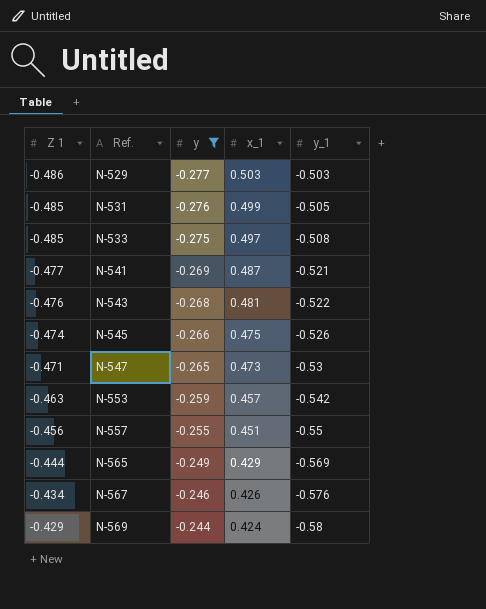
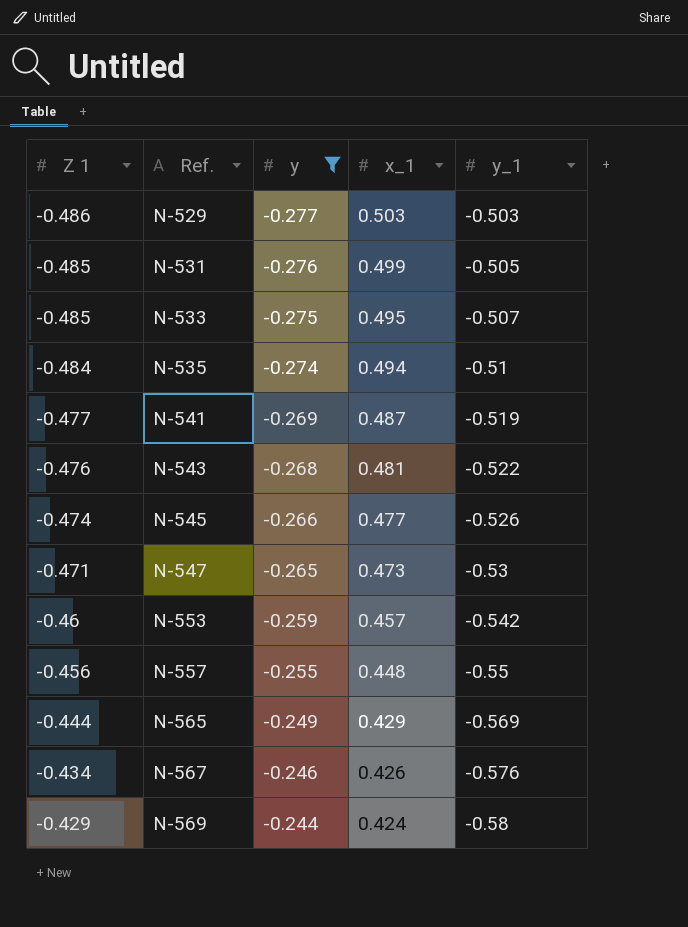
N-533 | x_1: 0.497 -> 0.495
N-533 | y_1: -0.508 -> -0.507
row N-535: none -> -0.484 | -0.274 | 0.494 | -0.51
N-541 | y_1: -0.521 -> -0.519
N-545 | x_1: 0.475 -> 0.477
N-553 | Z 1: -0.463 -> -0.46
N-557 | x_1: 0.451 -> 0.448

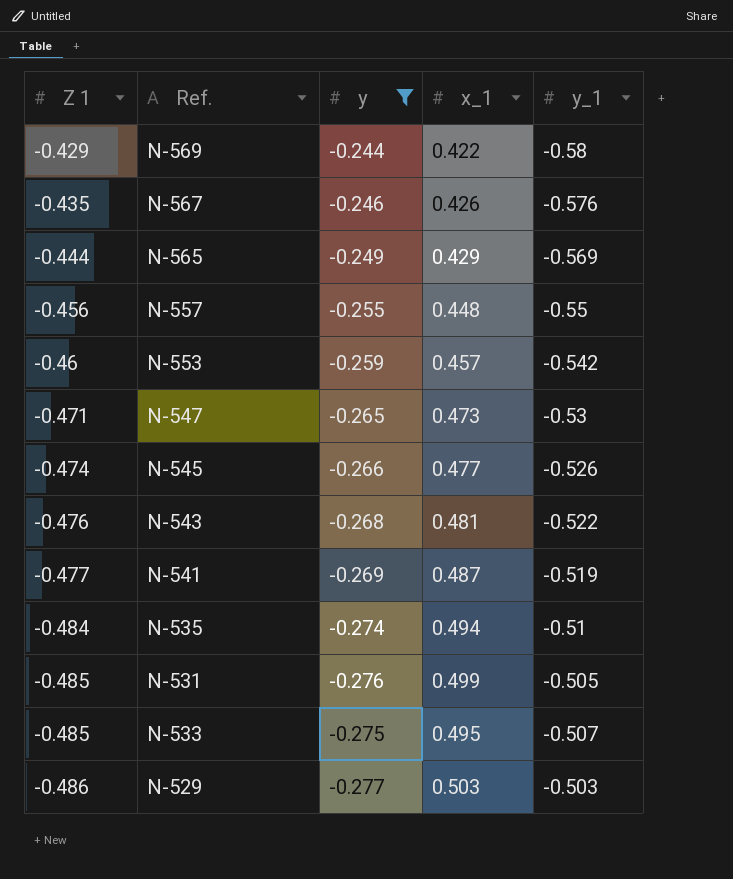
row order: Z 1 ascending -> Z 1 descending
N-569 | x_1: 0.424 -> 0.422
N-567 | Z 1: -0.434 -> -0.435

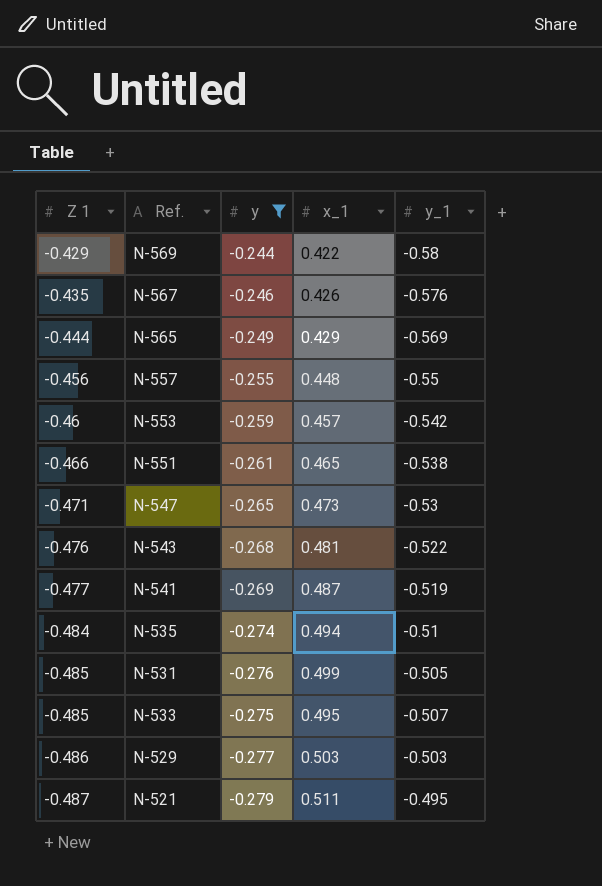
row N-545: -0.474 | -0.266 | 0.477 | -0.526 -> none
row N-551: none -> -0.466 | -0.261 | 0.465 | -0.538
row N-521: none -> -0.487 | -0.279 | 0.511 | -0.495

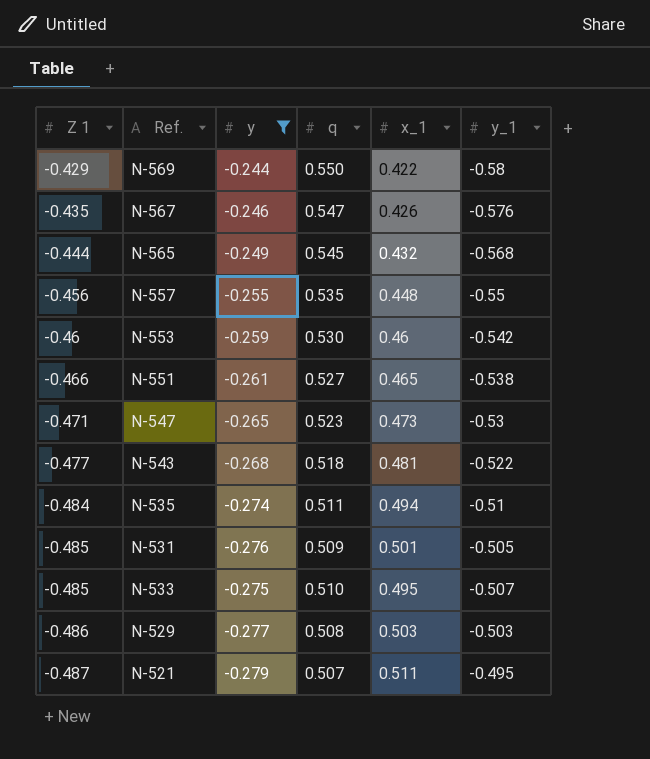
column q | position: none -> 4
row N-541: -0.477 | -0.269 | 0.487 | -0.519 -> none
N-565 | x_1: 0.429 -> 0.432
N-565 | y_1: -0.569 -> -0.568
N-553 | x_1: 0.457 -> 0.46
N-543 | Z 1: -0.476 -> -0.477
N-531 | x_1: 0.499 -> 0.501

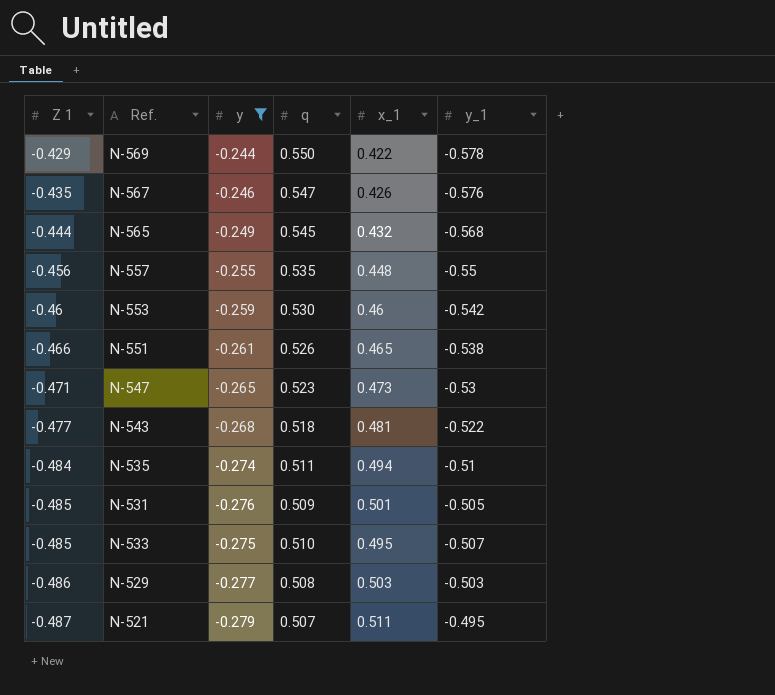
N-569 | y_1: -0.58 -> -0.578
N-551 | q: 0.527 -> 0.526

